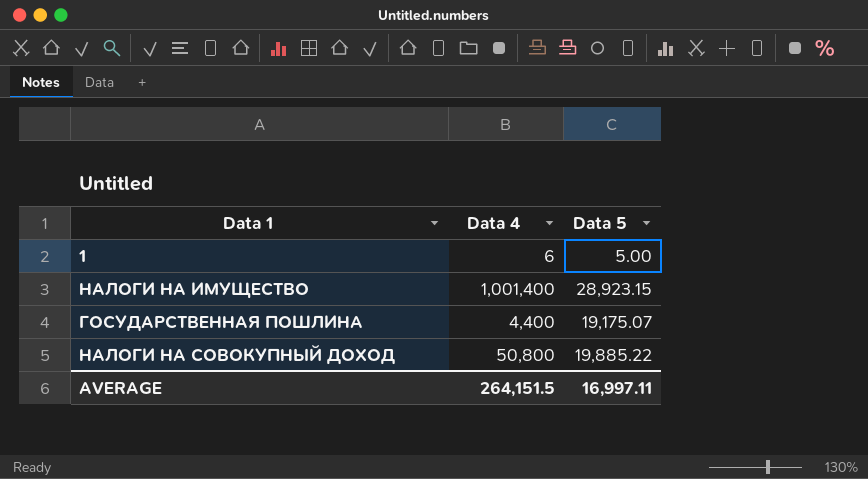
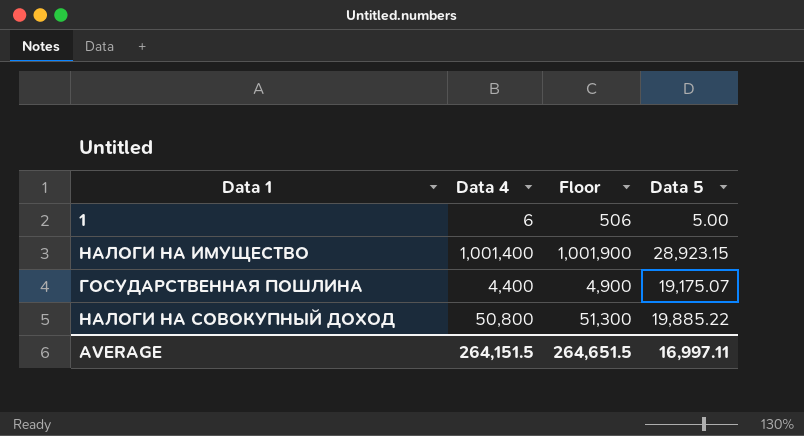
column Floor | formula: none -> [Data 4] + 500

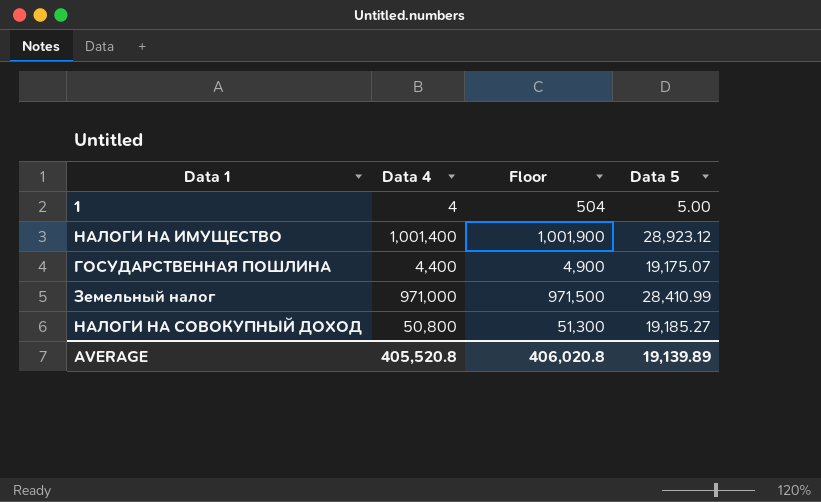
1 | Data 4: 6 -> 4
1 | Floor: 506 -> 504
НАЛОГИ НА ИМУЩЕСТВО | Data 5: 28,923.15 -> 28,923.12
row Земельный налог: none -> 971,000 | 971,500 | 28,410.99
НАЛОГИ НА СОВОКУПНЫЙ ДОХОД | Data 5: 19,885.22 -> 19,185.27
AVERAGE | Data 4: 264,151.5 -> 405,520.8
AVERAGE | Floor: 264,651.5 -> 406,020.8
AVERAGE | Data 5: 16,997.11 -> 19,139.89

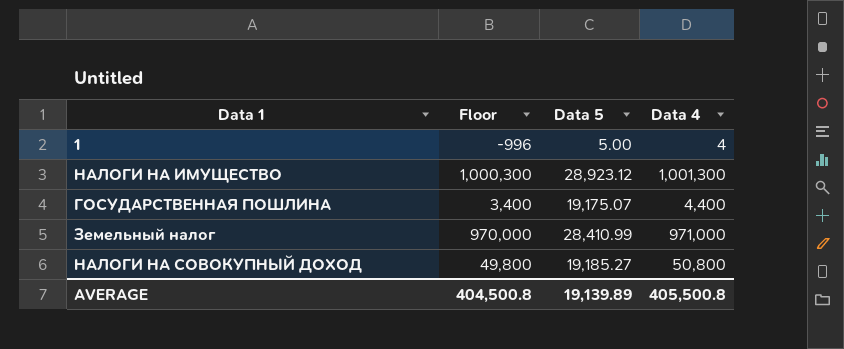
column Floor | formula: [Data 4] + 500 -> [Data 4] - 1000
column Data 4 | position: 2 -> 4
НАЛОГИ НА ИМУЩЕСТВО | Data 4: 1,001,400 -> 1,001,300
AVERAGE | Floor: 406,020.8 -> 404,500.8
AVERAGE | Data 4: 405,520.8 -> 405,500.8

